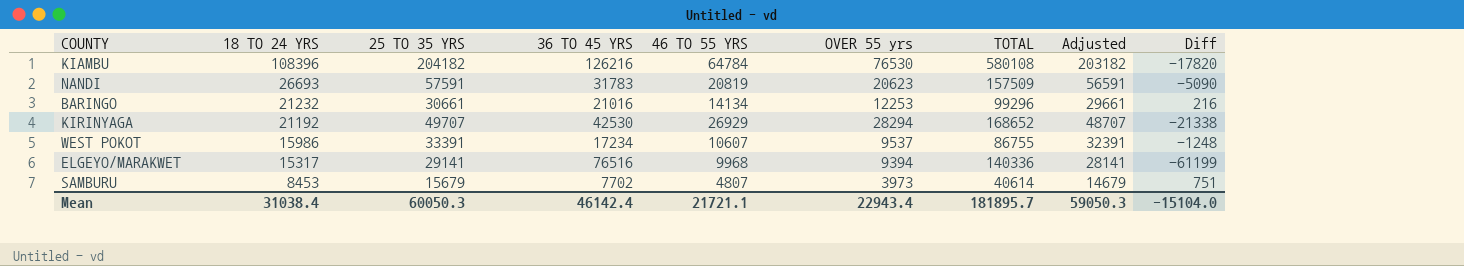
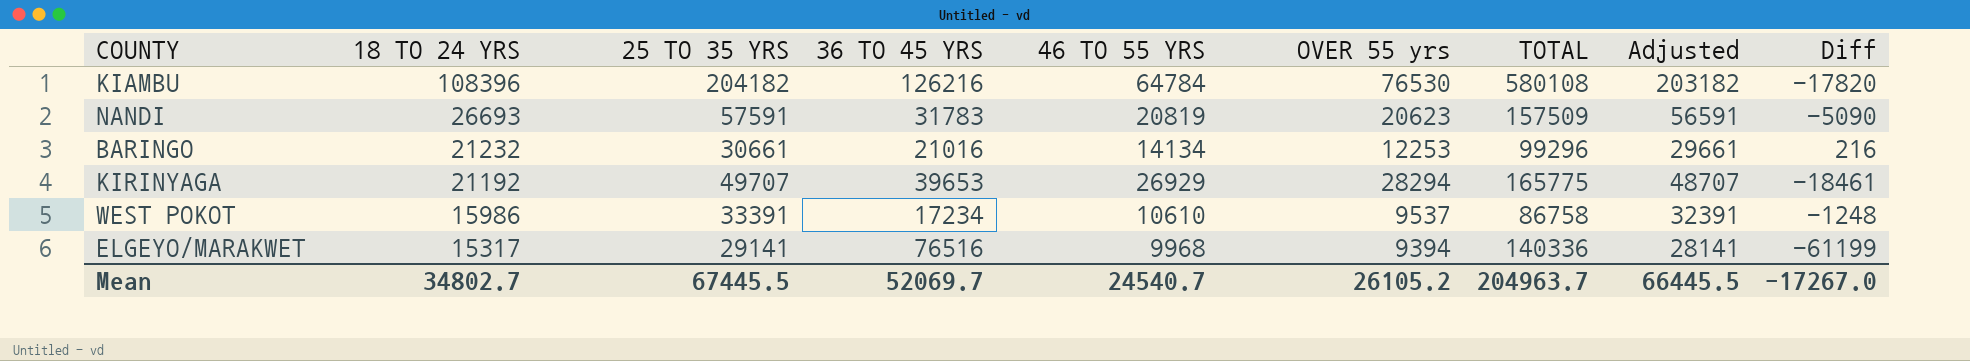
row SAMBURU: 8453 | 15679 | 7702 | 4807 | 3973 | 40614 | 14679 | 751 -> none
KIRINYAGA | 36 TO 45 YRS: 42530 -> 39653
KIRINYAGA | TOTAL: 168652 -> 165775
KIRINYAGA | Diff: -21338 -> -18461
WEST POKOT | 46 TO 55 YRS: 10607 -> 10610
WEST POKOT | TOTAL: 86755 -> 86758
Mean | 18 TO 24 YRS: 31038.4 -> 34802.7
Mean | 25 TO 35 YRS: 60050.3 -> 67445.5
Mean | 36 TO 45 YRS: 46142.4 -> 52069.7
Mean | 46 TO 55 YRS: 21721.1 -> 24540.7
Mean | OVER 55 yrs: 22943.4 -> 26105.2
Mean | TOTAL: 181895.7 -> 204963.7
Mean | Adjusted: 59050.3 -> 66445.5
Mean | Diff: -15104.0 -> -17267.0

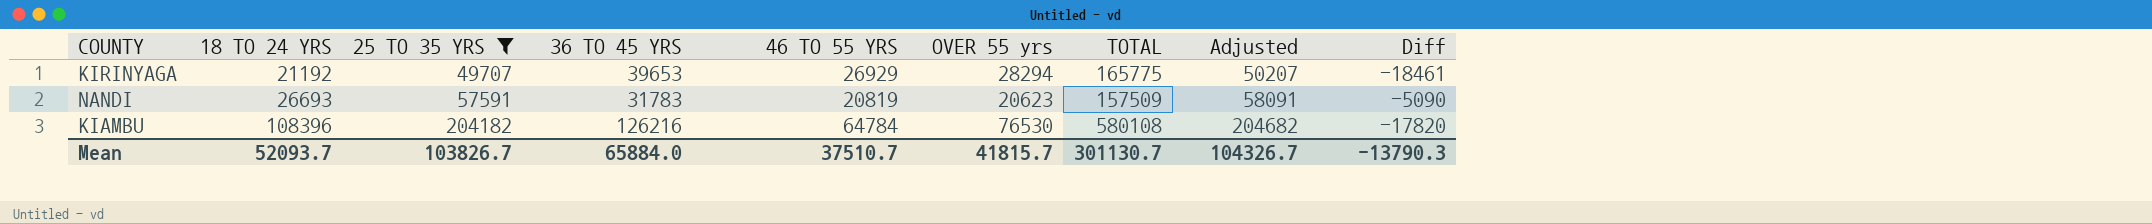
filter: none -> 25 TO 35 YRS >= 49707
row order: 18 TO 24 YRS descending -> 18 TO 24 YRS ascending
column Adjusted | formula: [25 TO 35 YRS] - 1000 -> [25 TO 35 YRS] + 500
Mean | 18 TO 24 YRS: 34802.7 -> 52093.7
Mean | 25 TO 35 YRS: 67445.5 -> 103826.7
Mean | 36 TO 45 YRS: 52069.7 -> 65884.0
Mean | 46 TO 55 YRS: 24540.7 -> 37510.7
Mean | OVER 55 yrs: 26105.2 -> 41815.7
Mean | TOTAL: 204963.7 -> 301130.7
Mean | Adjusted: 66445.5 -> 104326.7
Mean | Diff: -17267.0 -> -13790.3

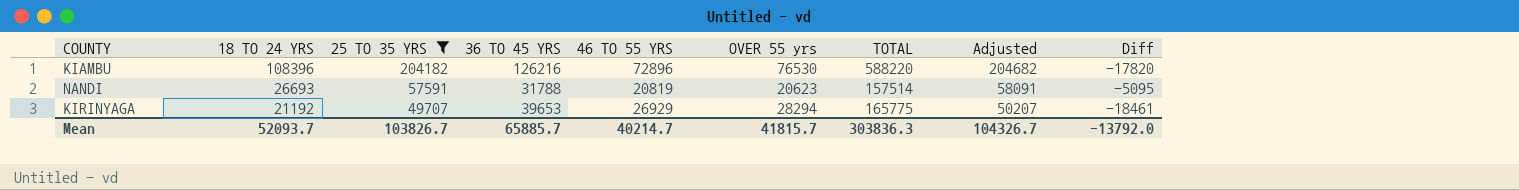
row order: 18 TO 24 YRS ascending -> 18 TO 24 YRS descending
KIAMBU | 46 TO 55 YRS: 64784 -> 72896
KIAMBU | TOTAL: 580108 -> 588220
NANDI | 36 TO 45 YRS: 31783 -> 31788
NANDI | TOTAL: 157509 -> 157514
NANDI | Diff: -5090 -> -5095
Mean | 36 TO 45 YRS: 65884.0 -> 65885.7
Mean | 46 TO 55 YRS: 37510.7 -> 40214.7
Mean | TOTAL: 301130.7 -> 303836.3
Mean | Diff: -13790.3 -> -13792.0

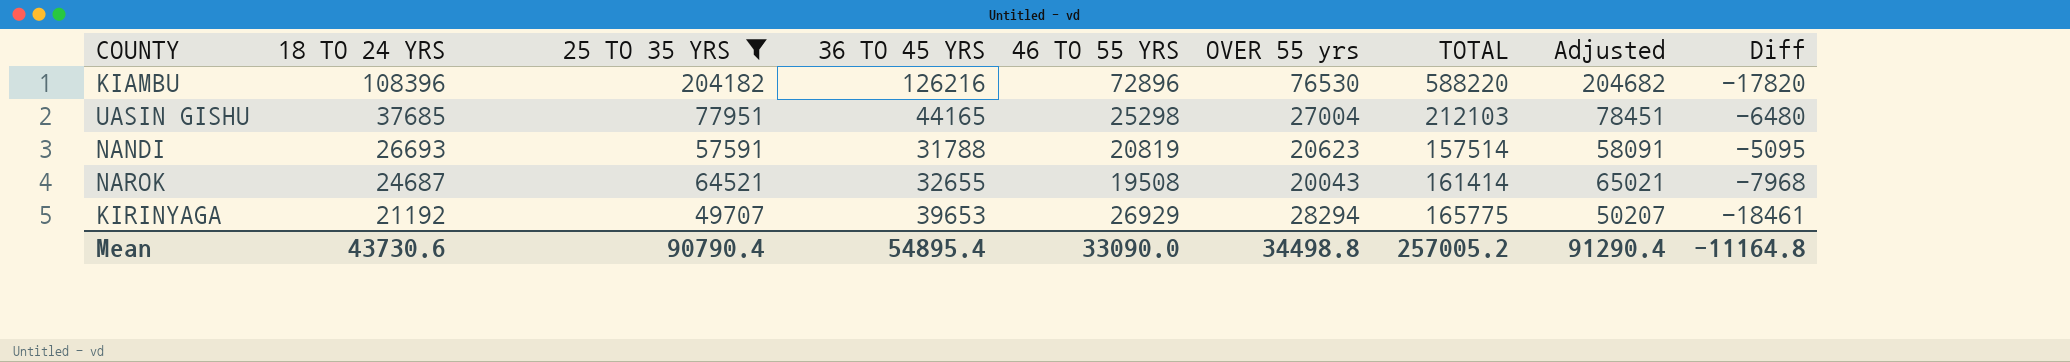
row UASIN GISHU: none -> 37685 | 77951 | 44165 | 25298 | 27004 | 212103 | 78451 | -6480
row NAROK: none -> 24687 | 64521 | 32655 | 19508 | 20043 | 161414 | 65021 | -7968
Mean | 18 TO 24 YRS: 52093.7 -> 43730.6
Mean | 25 TO 35 YRS: 103826.7 -> 90790.4
Mean | 36 TO 45 YRS: 65885.7 -> 54895.4
Mean | 46 TO 55 YRS: 40214.7 -> 33090.0
Mean | OVER 55 yrs: 41815.7 -> 34498.8
Mean | TOTAL: 303836.3 -> 257005.2
Mean | Adjusted: 104326.7 -> 91290.4
Mean | Diff: -13792.0 -> -11164.8

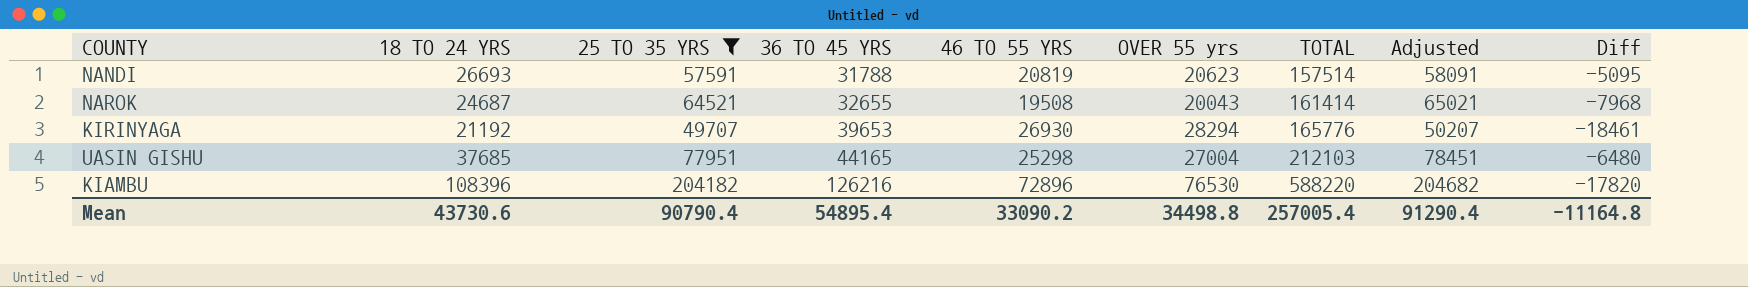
row order: 18 TO 24 YRS descending -> 36 TO 45 YRS ascending
KIRINYAGA | 46 TO 55 YRS: 26929 -> 26930
KIRINYAGA | TOTAL: 165775 -> 165776
Mean | 46 TO 55 YRS: 33090.0 -> 33090.2
Mean | TOTAL: 257005.2 -> 257005.4

